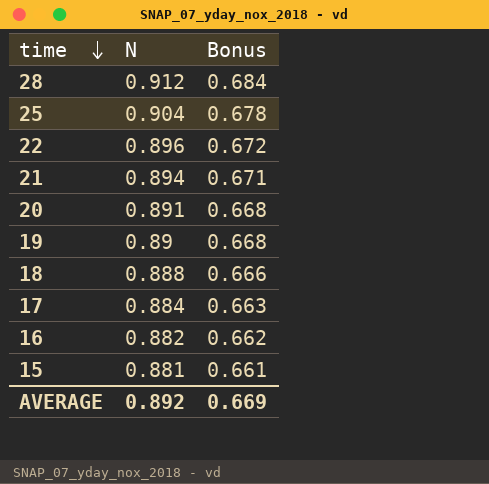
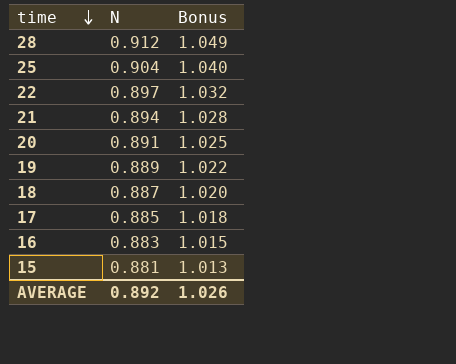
column Bonus | formula: [N] * 0.75 -> [N] * 1.15
22 | N: 0.896 -> 0.897
19 | N: 0.89 -> 0.889
18 | N: 0.888 -> 0.887
17 | N: 0.884 -> 0.885
16 | N: 0.882 -> 0.883
AVERAGE | Bonus: 0.669 -> 1.026

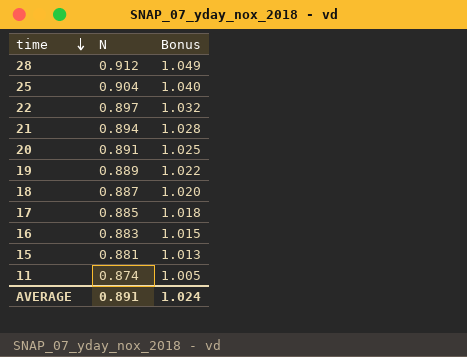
row 11: none -> 0.874 | 1.005
AVERAGE | N: 0.892 -> 0.891
AVERAGE | Bonus: 1.026 -> 1.024

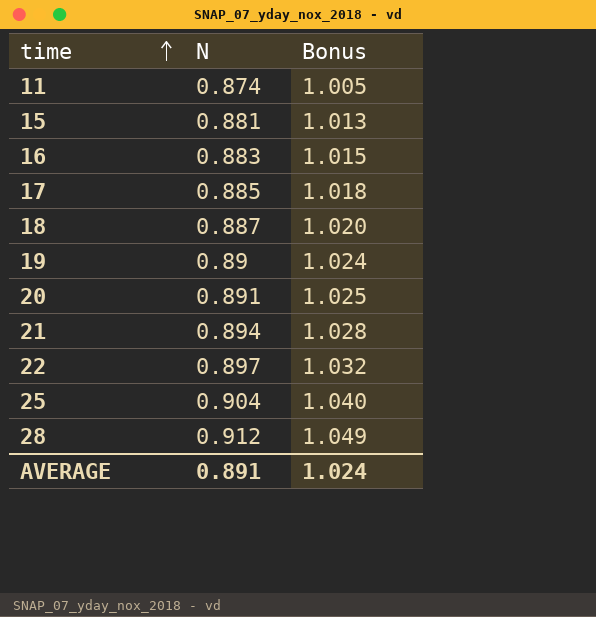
row order: time descending -> time ascending
19 | N: 0.889 -> 0.89
19 | Bonus: 1.022 -> 1.024

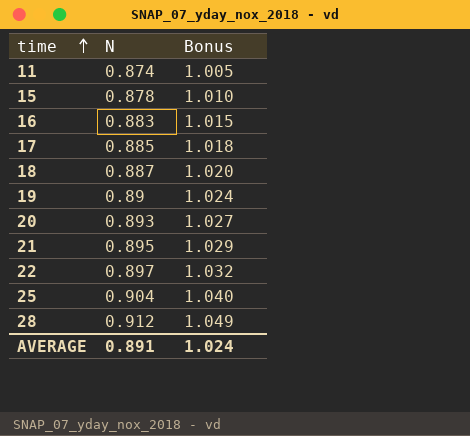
15 | N: 0.881 -> 0.878
15 | Bonus: 1.013 -> 1.010
20 | N: 0.891 -> 0.893
20 | Bonus: 1.025 -> 1.027
21 | N: 0.894 -> 0.895
21 | Bonus: 1.028 -> 1.029

